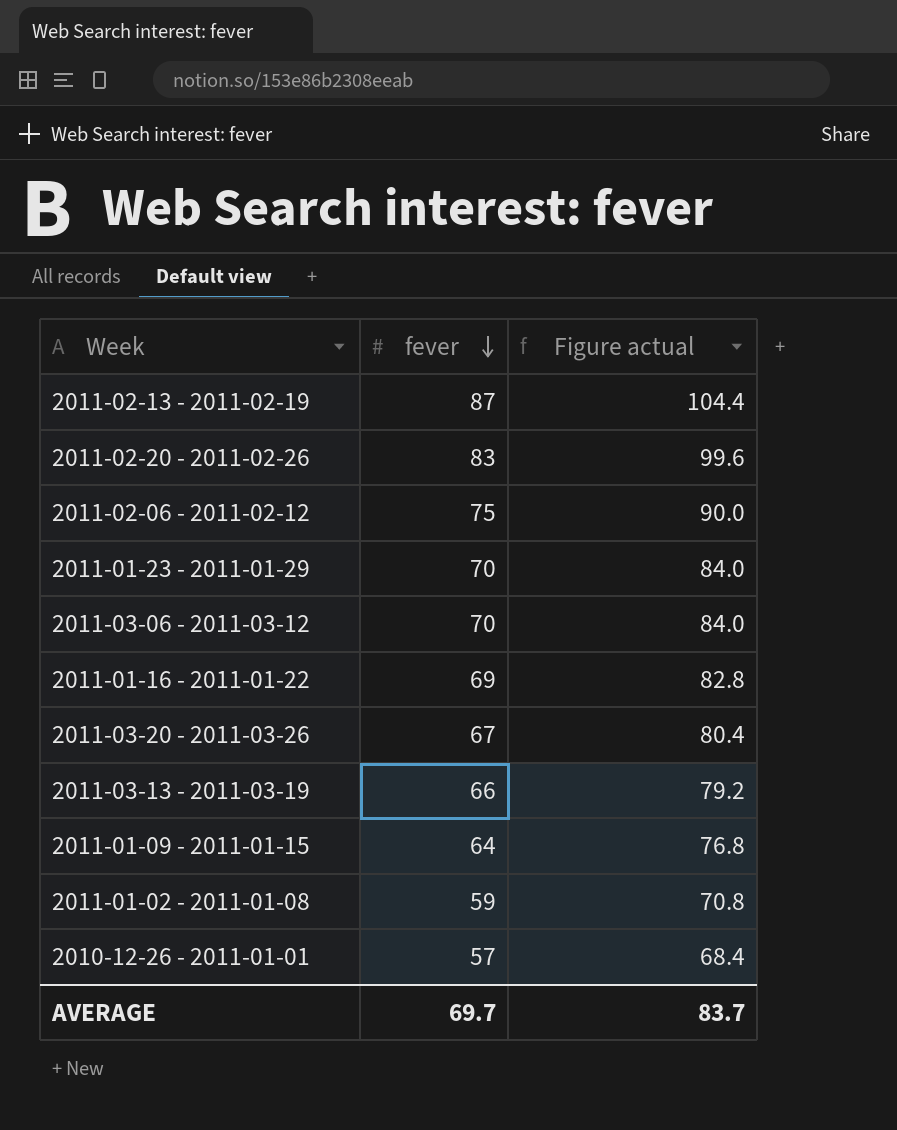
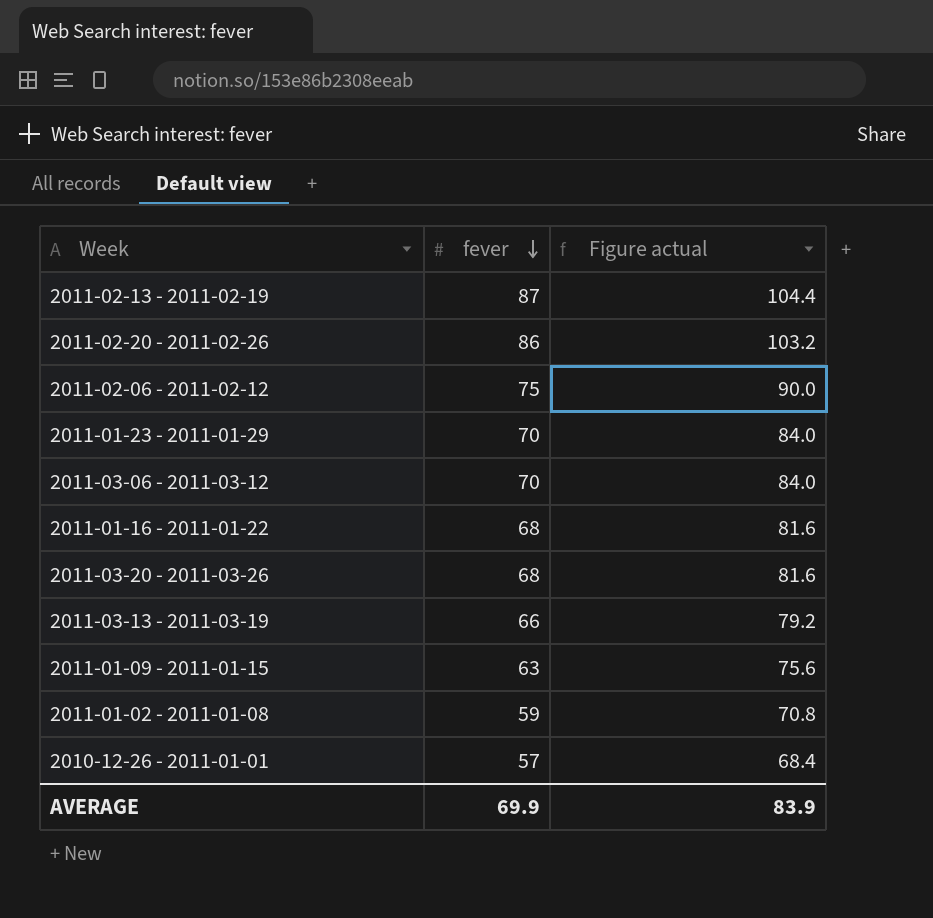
2011-02-20 - 2011-02-26 | fever: 83 -> 86
2011-02-20 - 2011-02-26 | Figure actual: 99.6 -> 103.2
2011-01-16 - 2011-01-22 | fever: 69 -> 68
2011-01-16 - 2011-01-22 | Figure actual: 82.8 -> 81.6
2011-03-20 - 2011-03-26 | fever: 67 -> 68
2011-03-20 - 2011-03-26 | Figure actual: 80.4 -> 81.6
2011-01-09 - 2011-01-15 | fever: 64 -> 63
2011-01-09 - 2011-01-15 | Figure actual: 76.8 -> 75.6
AVERAGE | fever: 69.7 -> 69.9
AVERAGE | Figure actual: 83.7 -> 83.9

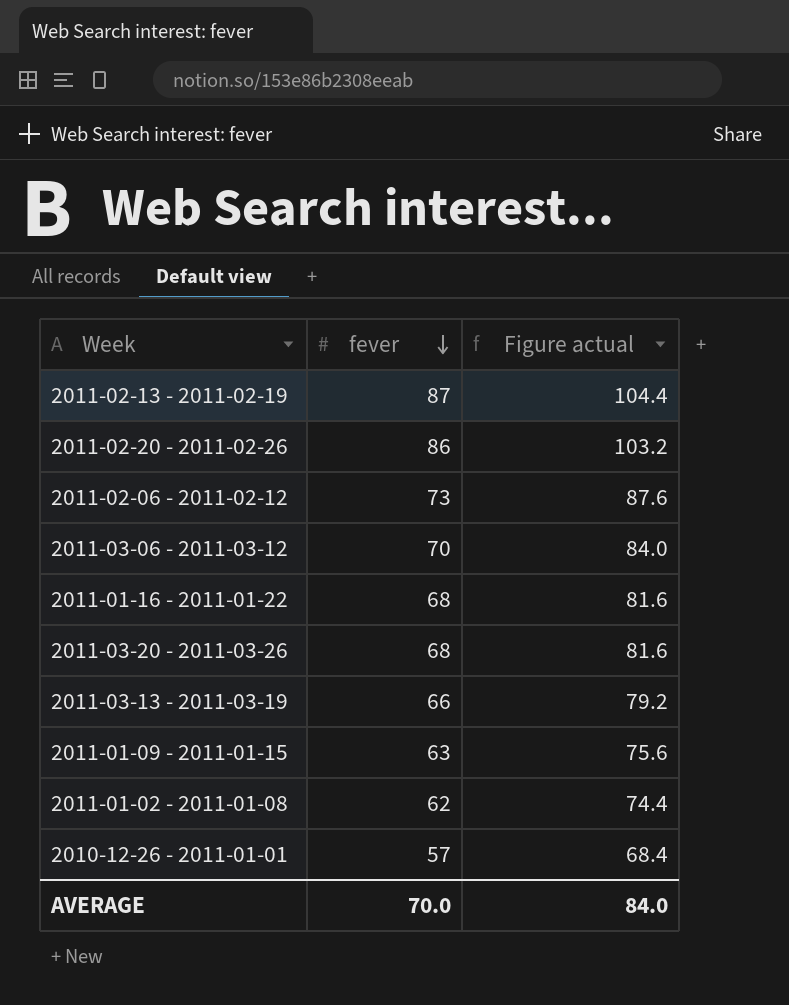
row 2011-01-23 - 2011-01-29: 70 | 84.0 -> none
2011-02-06 - 2011-02-12 | fever: 75 -> 73
2011-02-06 - 2011-02-12 | Figure actual: 90.0 -> 87.6
2011-01-02 - 2011-01-08 | fever: 59 -> 62
2011-01-02 - 2011-01-08 | Figure actual: 70.8 -> 74.4
AVERAGE | fever: 69.9 -> 70.0
AVERAGE | Figure actual: 83.9 -> 84.0

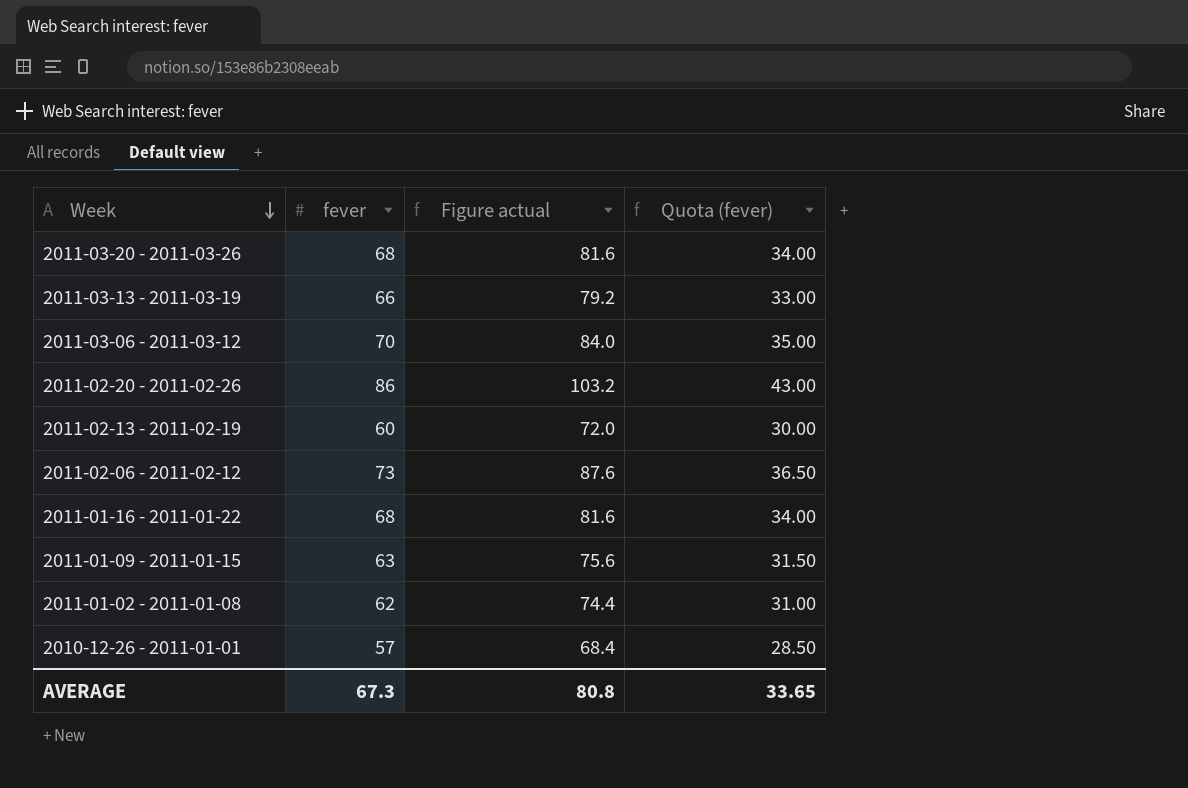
row order: fever descending -> Week descending
column Quota (fever) | formula: none -> [fever] * 0.5
2011-02-13 - 2011-02-19 | fever: 87 -> 60
2011-02-13 - 2011-02-19 | Figure actual: 104.4 -> 72.0
AVERAGE | fever: 70.0 -> 67.3
AVERAGE | Figure actual: 84.0 -> 80.8

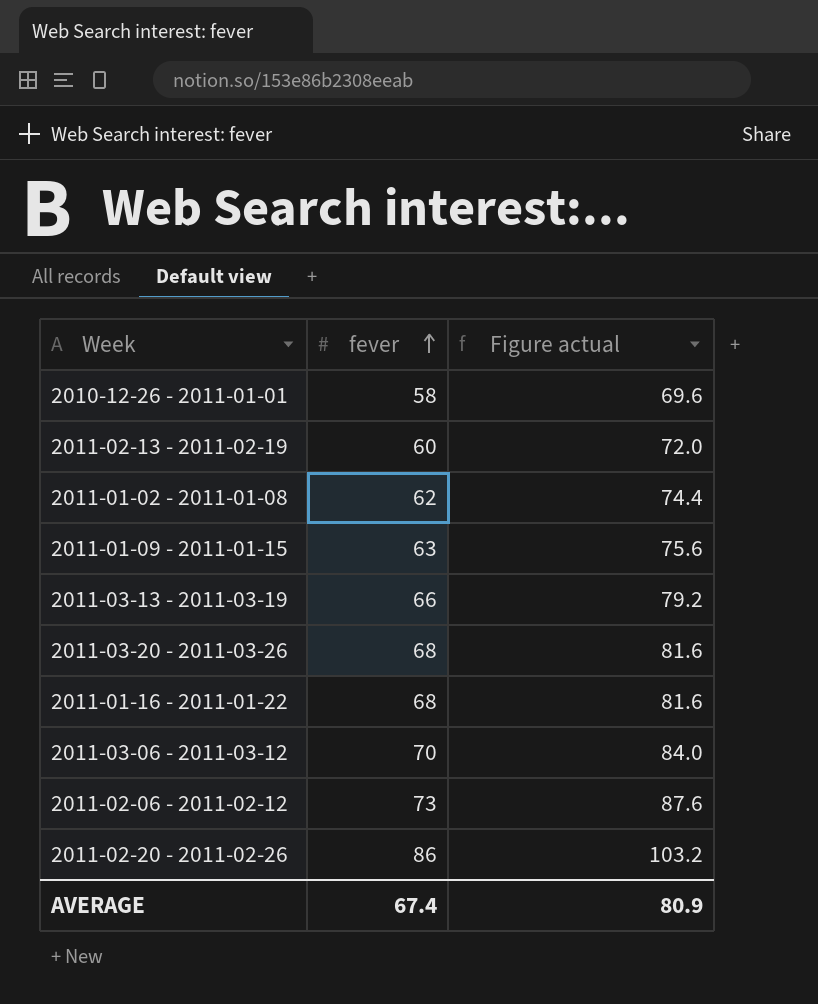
row order: Week descending -> fever ascending
column Quota (fever) | formula: [fever] * 0.5 -> none
2010-12-26 - 2011-01-01 | fever: 57 -> 58
2010-12-26 - 2011-01-01 | Figure actual: 68.4 -> 69.6
AVERAGE | fever: 67.3 -> 67.4
AVERAGE | Figure actual: 80.8 -> 80.9

